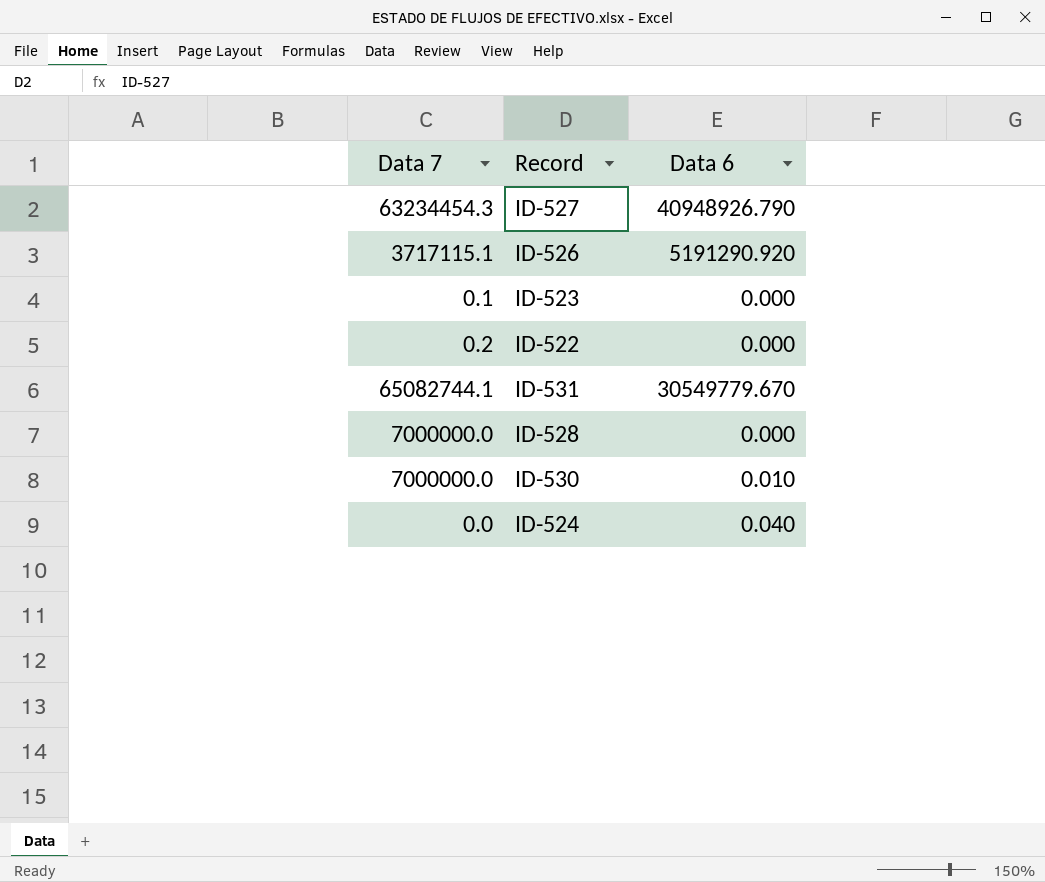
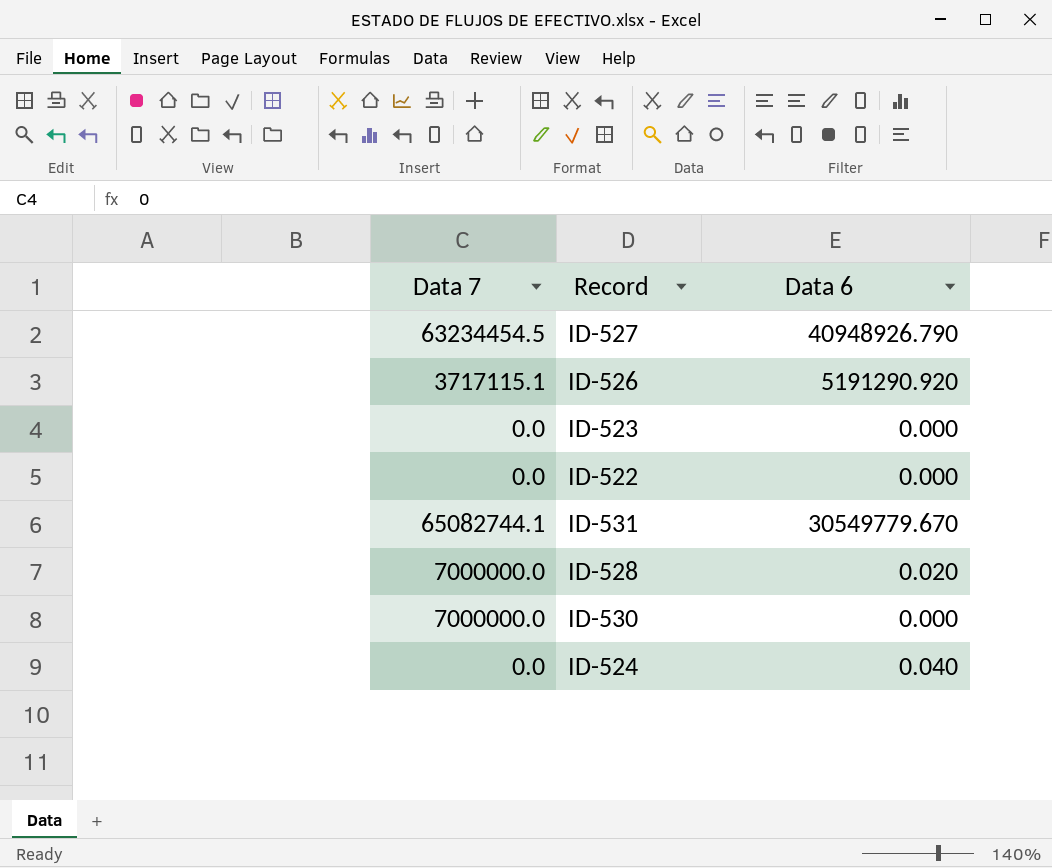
ID-527 | Data 7: 63234454.3 -> 63234454.5
ID-523 | Data 7: 0.1 -> 0.0
ID-522 | Data 7: 0.2 -> 0.0
ID-528 | Data 6: 0.000 -> 0.020
ID-530 | Data 6: 0.010 -> 0.000

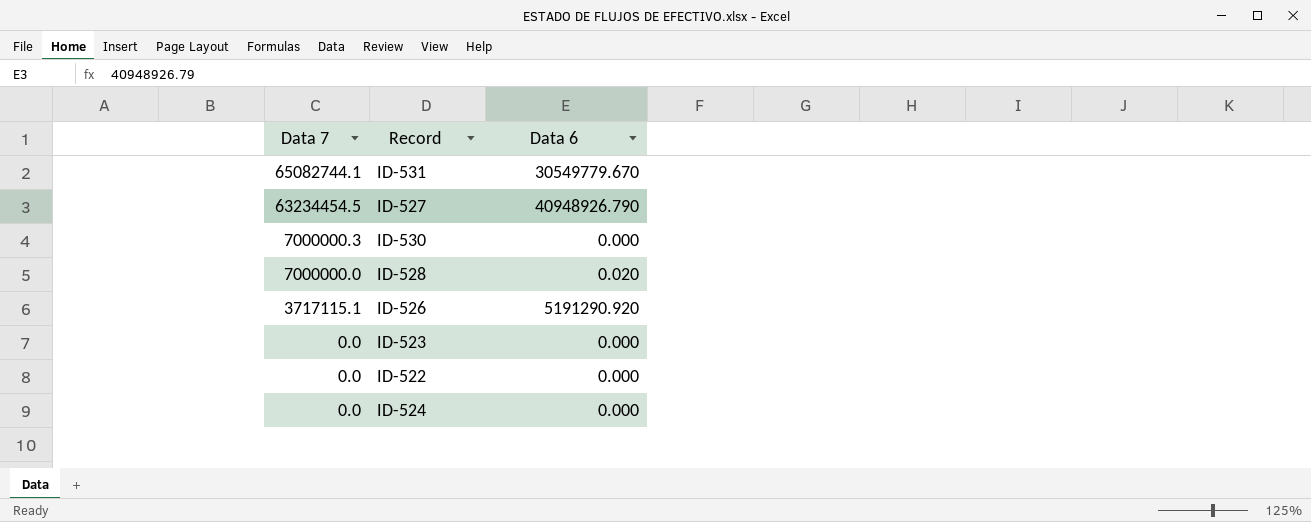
row order: none -> Data 7 descending
ID-530 | Data 7: 7000000.0 -> 7000000.3
ID-524 | Data 6: 0.040 -> 0.000

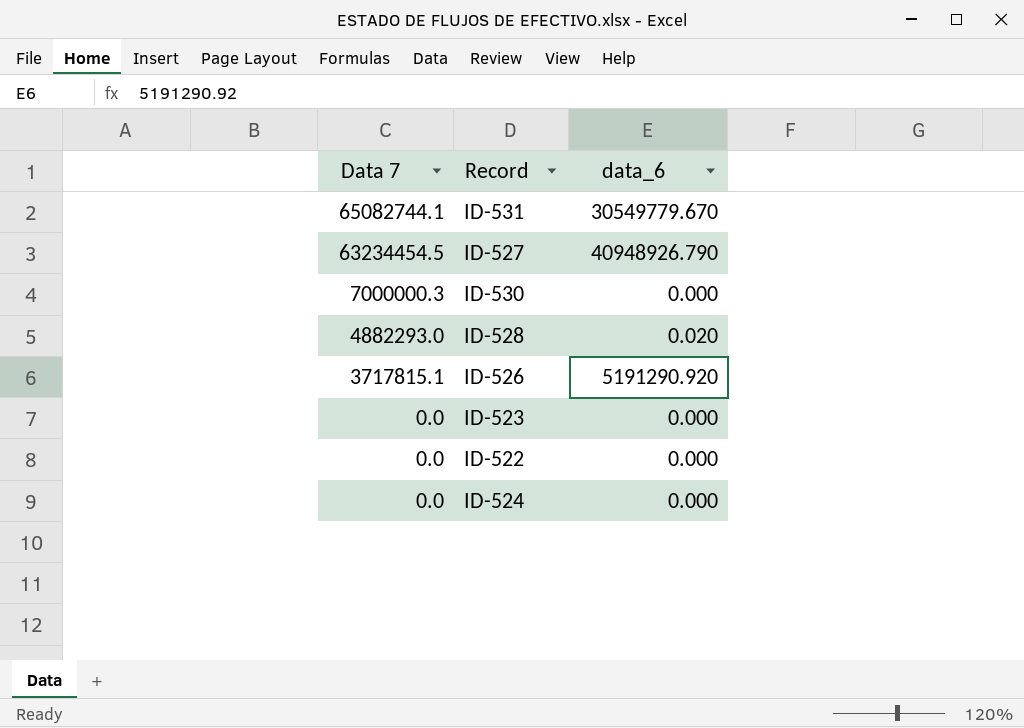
column name: Data 6 -> data_6
ID-528 | Data 7: 7000000.0 -> 4882293.0
ID-526 | Data 7: 3717115.1 -> 3717815.1

